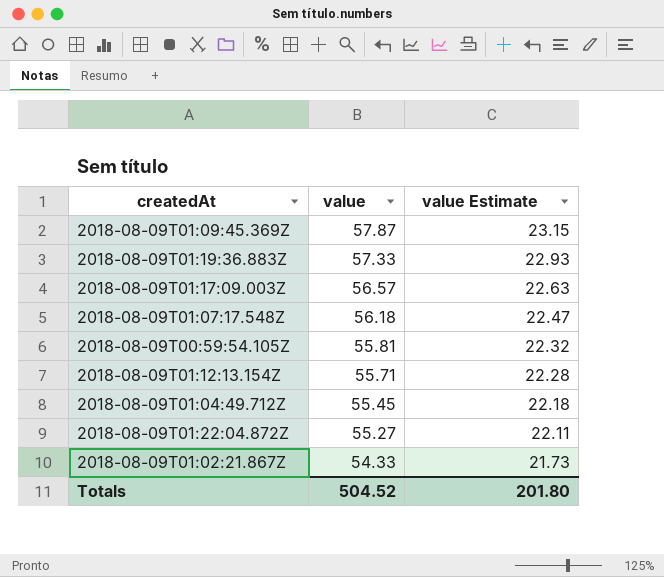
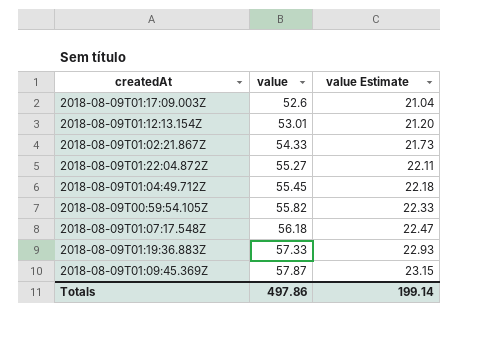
row order: value descending -> value ascending
2018-08-09T01:17:09.003Z | value: 56.57 -> 52.6
2018-08-09T01:17:09.003Z | value Estimate: 22.63 -> 21.04
2018-08-09T01:12:13.154Z | value: 55.71 -> 53.01
2018-08-09T01:12:13.154Z | value Estimate: 22.28 -> 21.20
2018-08-09T00:59:54.105Z | value: 55.81 -> 55.82
2018-08-09T00:59:54.105Z | value Estimate: 22.32 -> 22.33
Totals | value: 504.52 -> 497.86
Totals | value Estimate: 201.80 -> 199.14

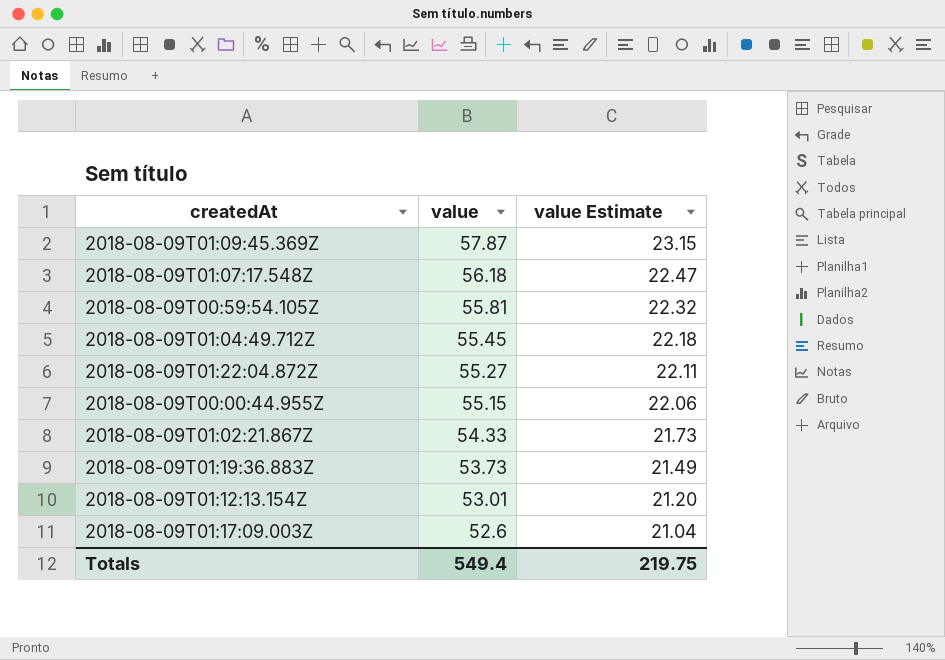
row order: value ascending -> value descending
2018-08-09T00:59:54.105Z | value: 55.82 -> 55.81
2018-08-09T00:59:54.105Z | value Estimate: 22.33 -> 22.32
row 2018-08-09T00:00:44.955Z: none -> 55.15 | 22.06
2018-08-09T01:19:36.883Z | value: 57.33 -> 53.73
2018-08-09T01:19:36.883Z | value Estimate: 22.93 -> 21.49
Totals | value: 497.86 -> 549.4
Totals | value Estimate: 199.14 -> 219.75

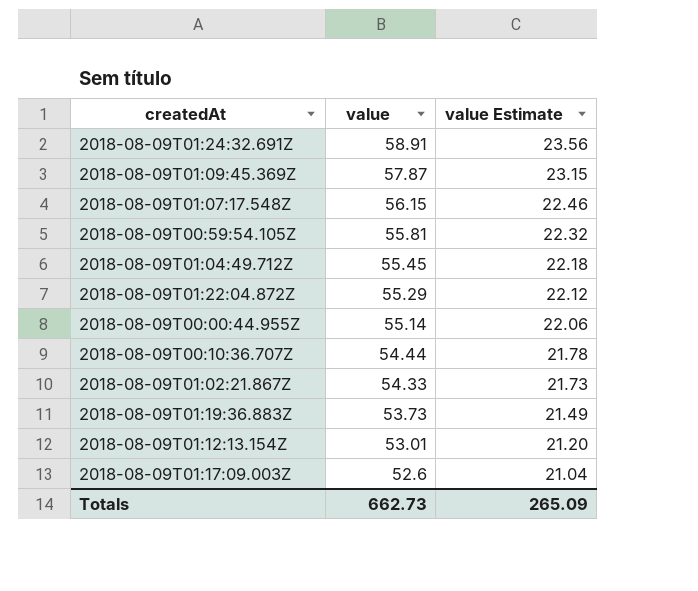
row 2018-08-09T01:24:32.691Z: none -> 58.91 | 23.56
2018-08-09T01:07:17.548Z | value: 56.18 -> 56.15
2018-08-09T01:07:17.548Z | value Estimate: 22.47 -> 22.46
2018-08-09T01:22:04.872Z | value: 55.27 -> 55.29
2018-08-09T01:22:04.872Z | value Estimate: 22.11 -> 22.12
2018-08-09T00:00:44.955Z | value: 55.15 -> 55.14
row 2018-08-09T00:10:36.707Z: none -> 54.44 | 21.78
Totals | value: 549.4 -> 662.73
Totals | value Estimate: 219.75 -> 265.09

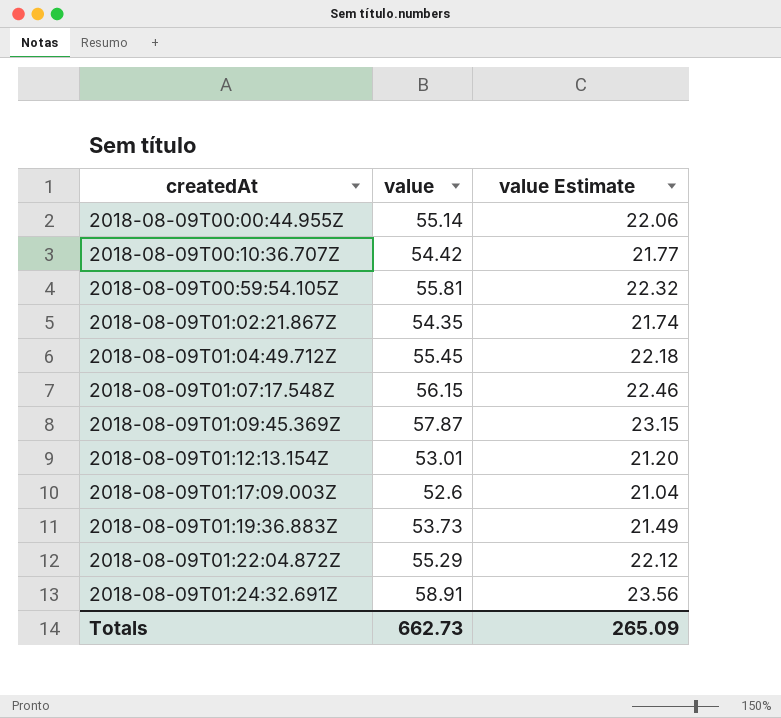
row order: value descending -> createdAt ascending
2018-08-09T00:10:36.707Z | value: 54.44 -> 54.42
2018-08-09T00:10:36.707Z | value Estimate: 21.78 -> 21.77
2018-08-09T01:02:21.867Z | value: 54.33 -> 54.35
2018-08-09T01:02:21.867Z | value Estimate: 21.73 -> 21.74

